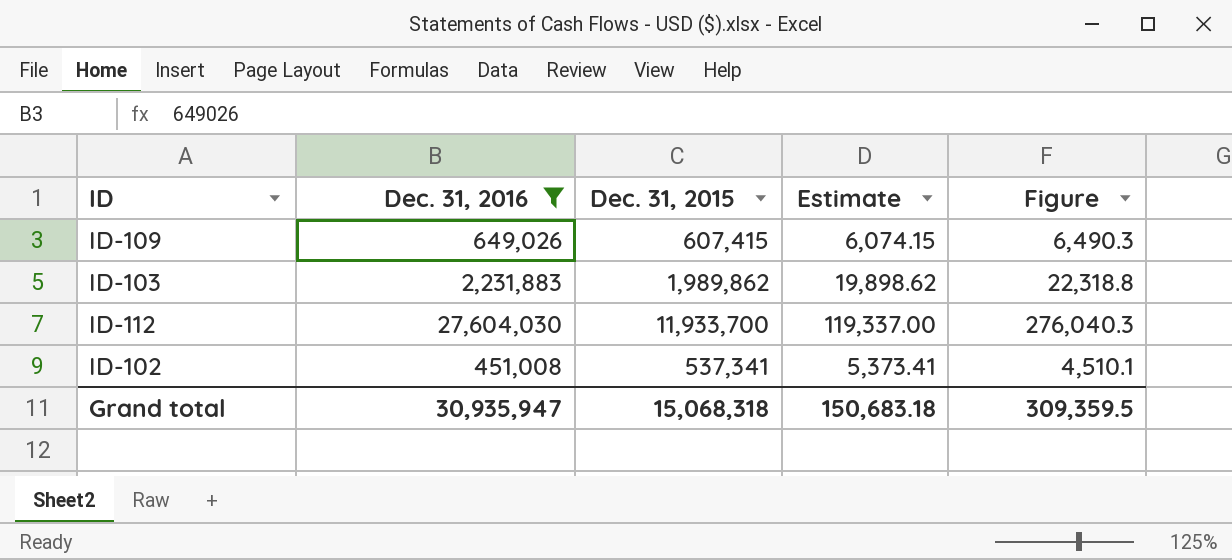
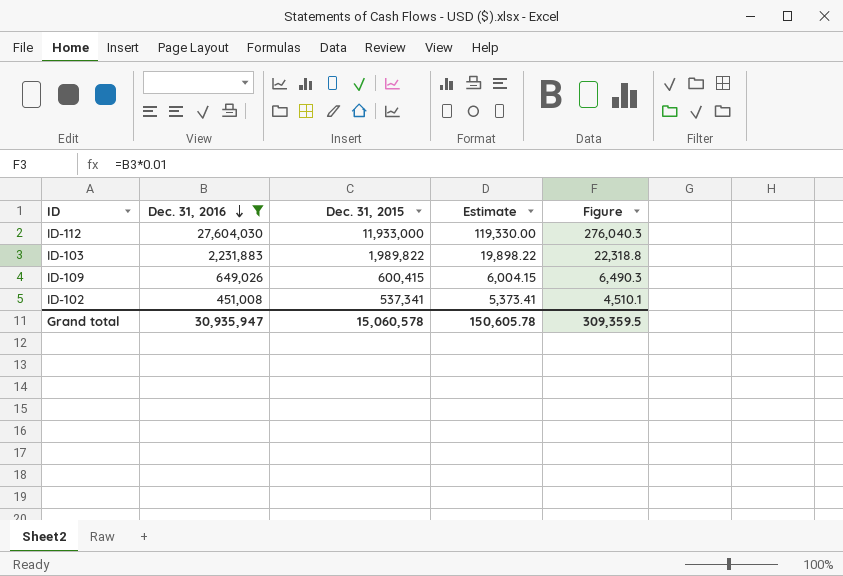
row order: none -> Dec. 31, 2016 descending
ID-112 | Dec. 31, 2015: 11,933,700 -> 11,933,000
ID-112 | Estimate: 119,337.00 -> 119,330.00
ID-103 | Dec. 31, 2015: 1,989,862 -> 1,989,822
ID-103 | Estimate: 19,898.62 -> 19,898.22
ID-109 | Dec. 31, 2015: 607,415 -> 600,415
ID-109 | Estimate: 6,074.15 -> 6,004.15
Grand total | Dec. 31, 2015: 15,068,318 -> 15,060,578
Grand total | Estimate: 150,683.18 -> 150,605.78

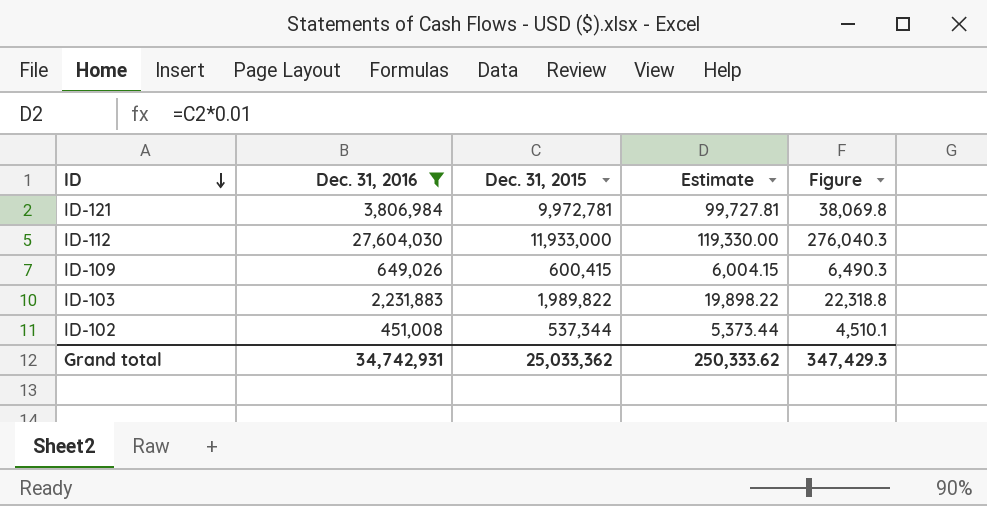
row order: Dec. 31, 2016 descending -> ID descending
row ID-121: none -> 3,806,984 | 9,972,781 | 99,727.81 | 38,069.8
ID-102 | Dec. 31, 2015: 537,341 -> 537,344
ID-102 | Estimate: 5,373.41 -> 5,373.44
Grand total | Dec. 31, 2016: 30,935,947 -> 34,742,931
Grand total | Dec. 31, 2015: 15,060,578 -> 25,033,362
Grand total | Estimate: 150,605.78 -> 250,333.62
Grand total | Figure: 309,359.5 -> 347,429.3

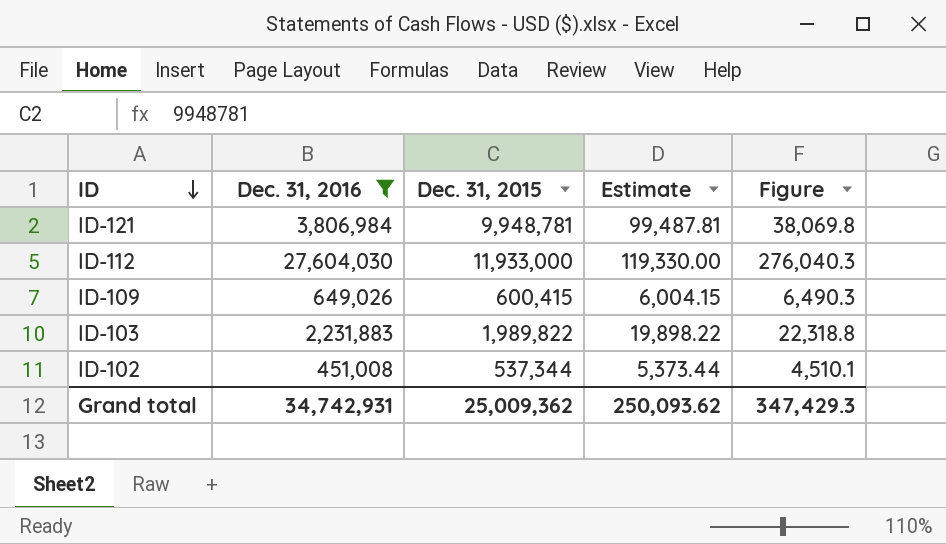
ID-121 | Dec. 31, 2015: 9,972,781 -> 9,948,781
ID-121 | Estimate: 99,727.81 -> 99,487.81
Grand total | Dec. 31, 2015: 25,033,362 -> 25,009,362
Grand total | Estimate: 250,333.62 -> 250,093.62

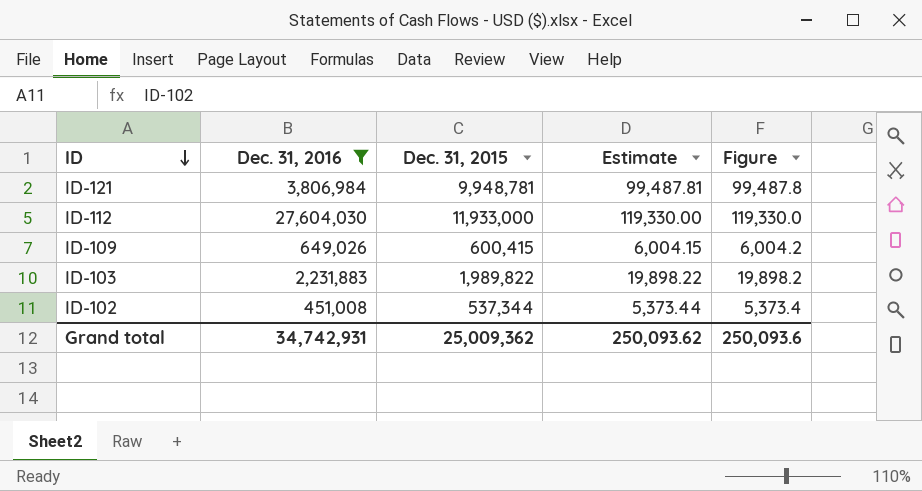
column Figure | formula: [Dec. 31, 2016] * 0.01 -> [Dec. 31, 2015] * 0.01
Grand total | Figure: 347,429.3 -> 250,093.6

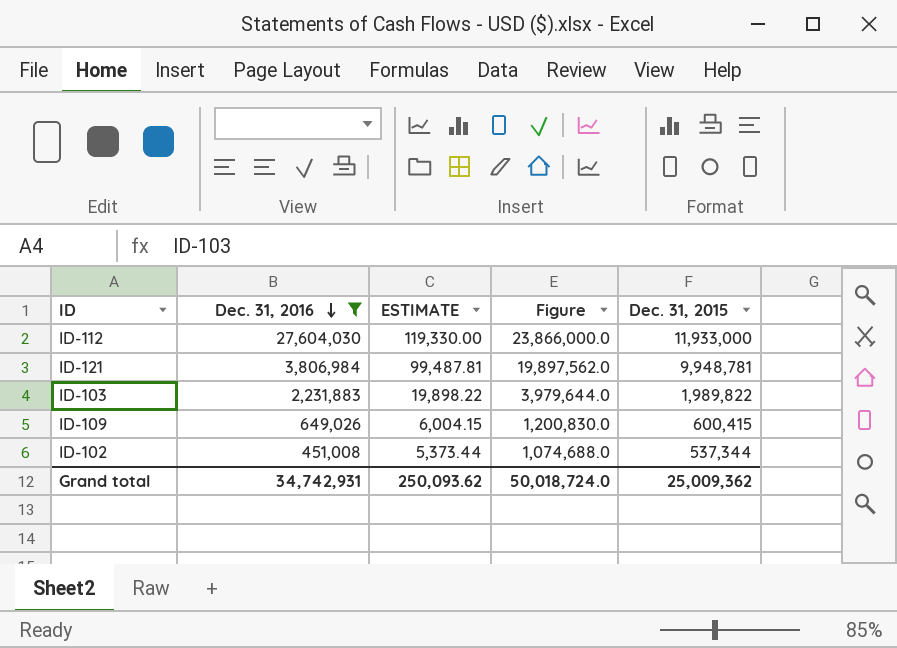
row order: ID descending -> Dec. 31, 2016 descending
column name: Estimate -> ESTIMATE
column Figure | formula: [Dec. 31, 2015] * 0.01 -> [Dec. 31, 2015] * 2
column Dec. 31, 2015 | position: 3 -> 5
Grand total | Figure: 250,093.6 -> 50,018,724.0

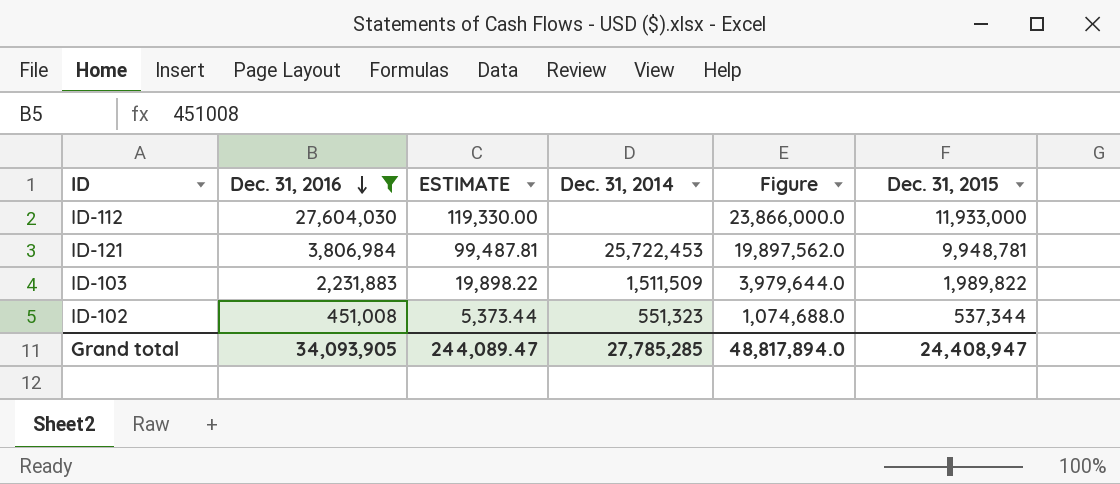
column Dec. 31, 2014 | position: none -> 4
row ID-109: 649,026 | 6,004.15 | 1,200,830.0 | 600,415 -> none
Grand total | Dec. 31, 2016: 34,742,931 -> 34,093,905
Grand total | ESTIMATE: 250,093.62 -> 244,089.47
Grand total | Figure: 50,018,724.0 -> 48,817,894.0
Grand total | Dec. 31, 2015: 25,009,362 -> 24,408,947

